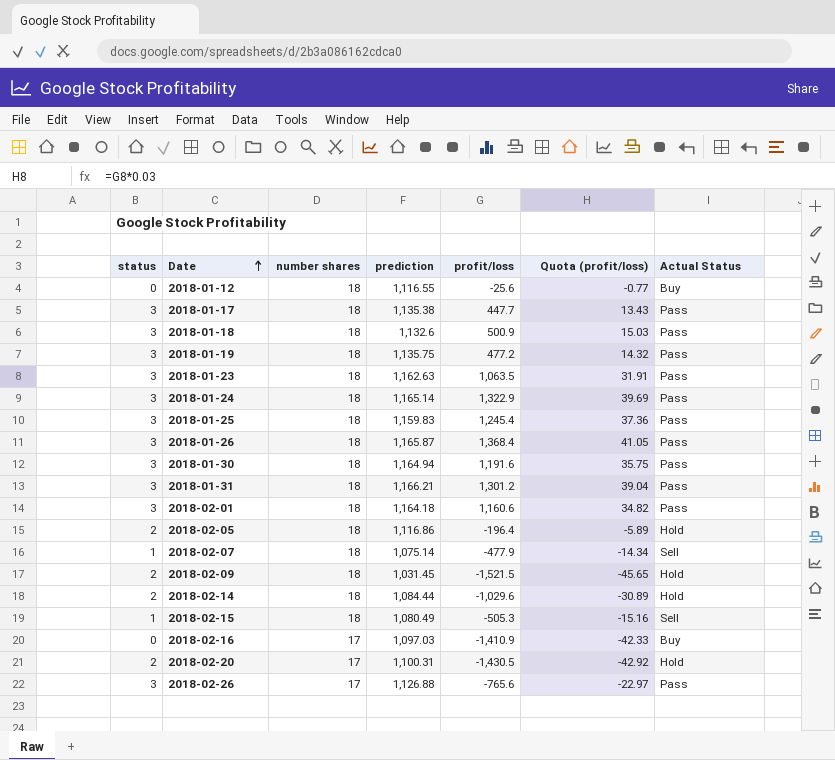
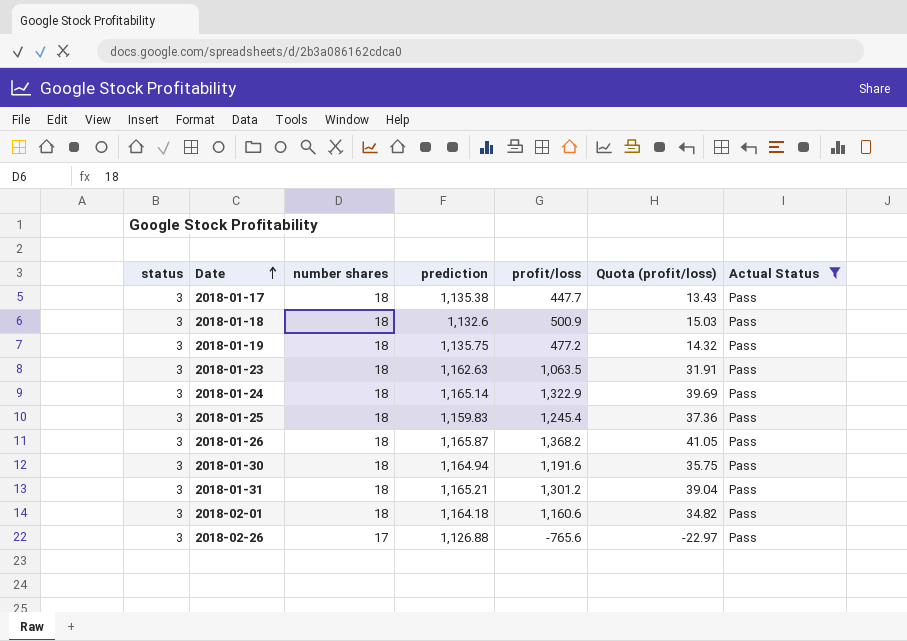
filter: none -> Actual Status = Pass
2018-01-26 | profit/loss: 1,368.4 -> 1,368.2
2018-01-31 | prediction: 1,166.21 -> 1,165.21

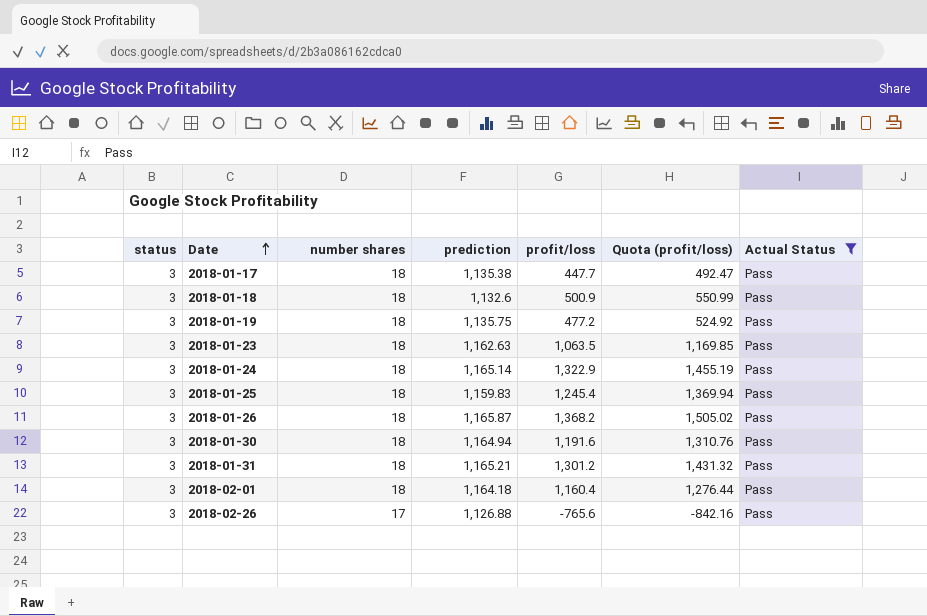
column Quota (profit/loss) | formula: [profit/loss] * 0.03 -> [profit/loss] * 1.1
2018-02-01 | profit/loss: 1,160.6 -> 1,160.4

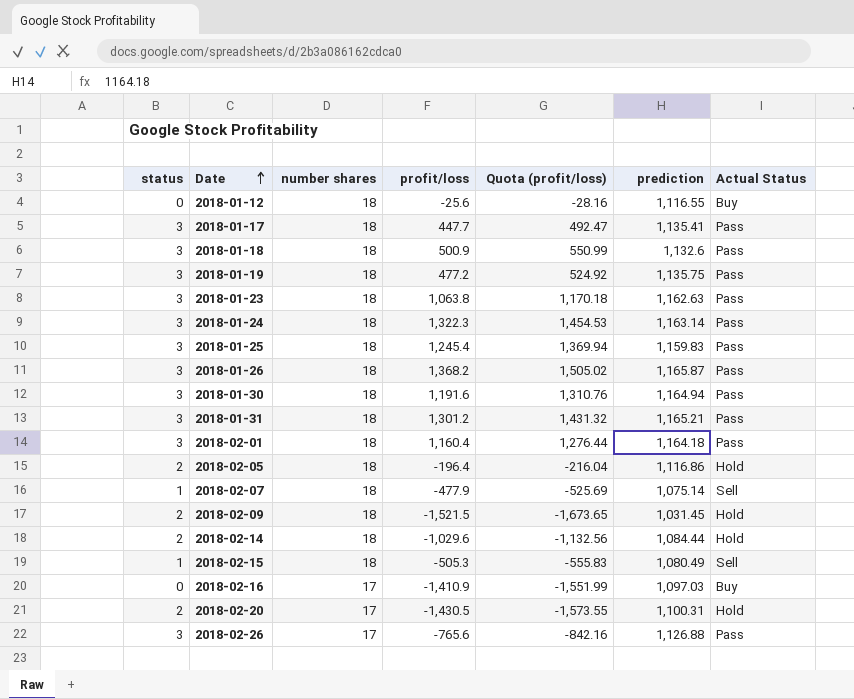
filter: Actual Status = Pass -> none
column prediction | position: 4 -> 6
2018-01-17 | prediction: 1,135.38 -> 1,135.41
2018-01-23 | profit/loss: 1,063.5 -> 1,063.8
2018-01-23 | Quota (profit/loss): 1,169.85 -> 1,170.18
2018-01-24 | profit/loss: 1,322.9 -> 1,322.3
2018-01-24 | Quota (profit/loss): 1,455.19 -> 1,454.53
2018-01-24 | prediction: 1,165.14 -> 1,163.14

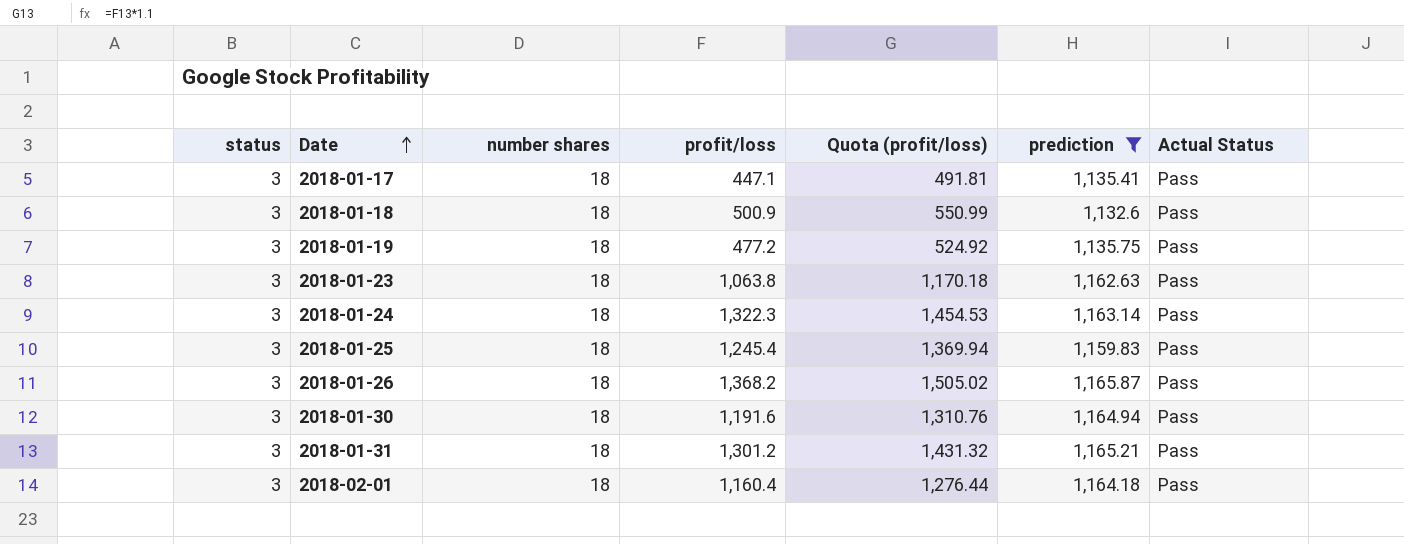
filter: none -> prediction >= 1,132.6
2018-01-17 | profit/loss: 447.7 -> 447.1
2018-01-17 | Quota (profit/loss): 492.47 -> 491.81

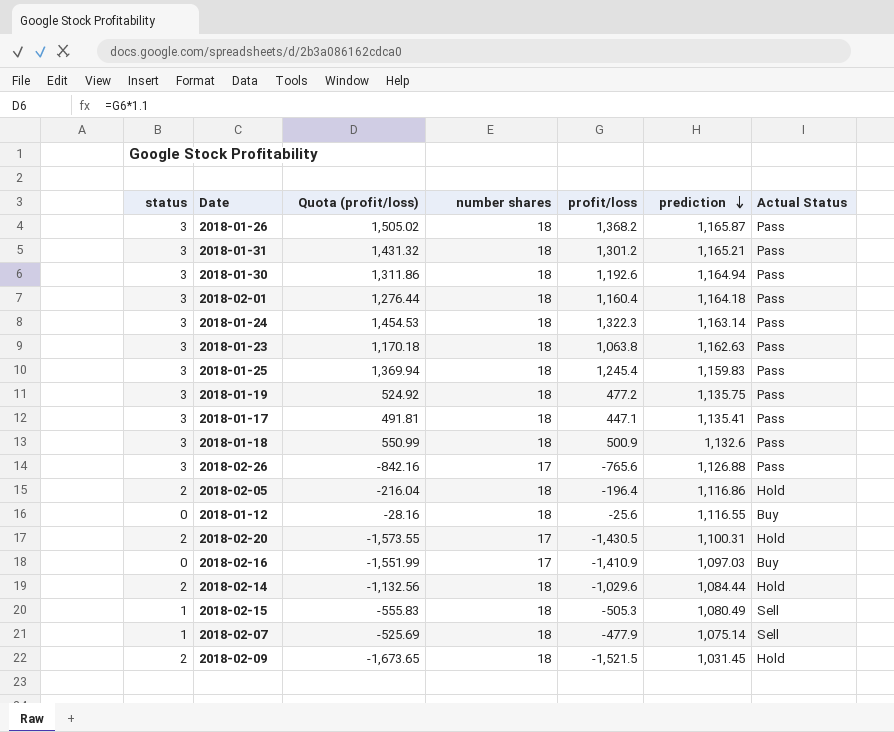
filter: prediction >= 1,132.6 -> none
row order: Date ascending -> prediction descending
column Quota (profit/loss) | position: 5 -> 3
2018-01-30 | Quota (profit/loss): 1,310.76 -> 1,311.86
2018-01-30 | profit/loss: 1,191.6 -> 1,192.6

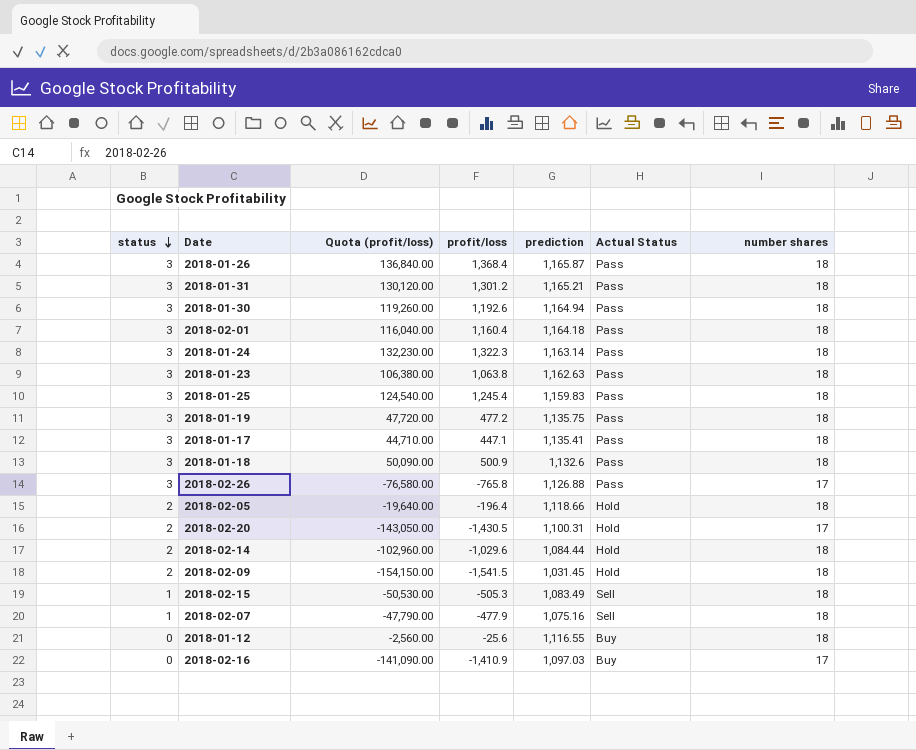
row order: prediction descending -> status descending
column Quota (profit/loss) | formula: [profit/loss] * 1.1 -> [profit/loss] * 100
column number shares | position: 4 -> 7
2018-01-26 | profit/loss: 1,368.2 -> 1,368.4
2018-02-26 | profit/loss: -765.6 -> -765.8
2018-02-05 | prediction: 1,116.86 -> 1,118.66
2018-02-09 | profit/loss: -1,521.5 -> -1,541.5
2018-02-15 | prediction: 1,080.49 -> 1,083.49
2018-02-07 | prediction: 1,075.14 -> 1,075.16

